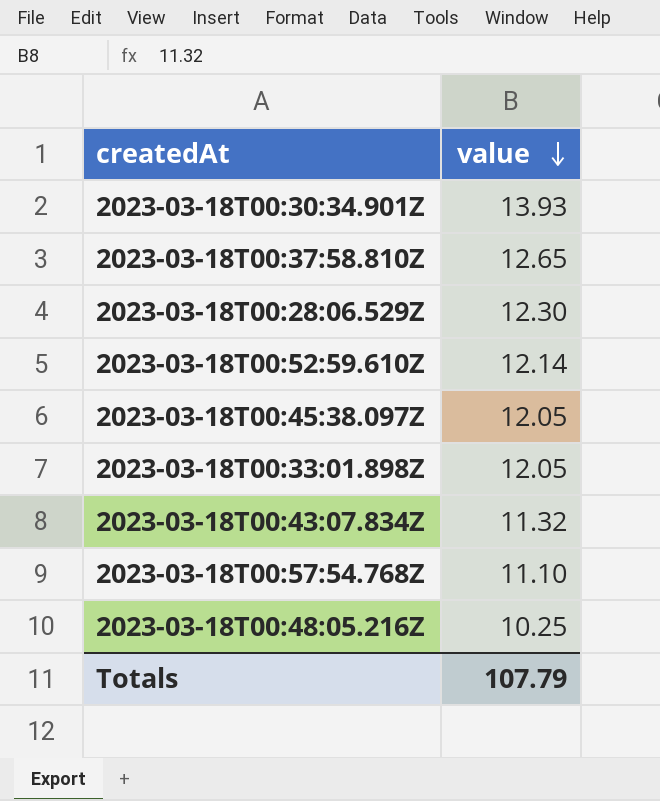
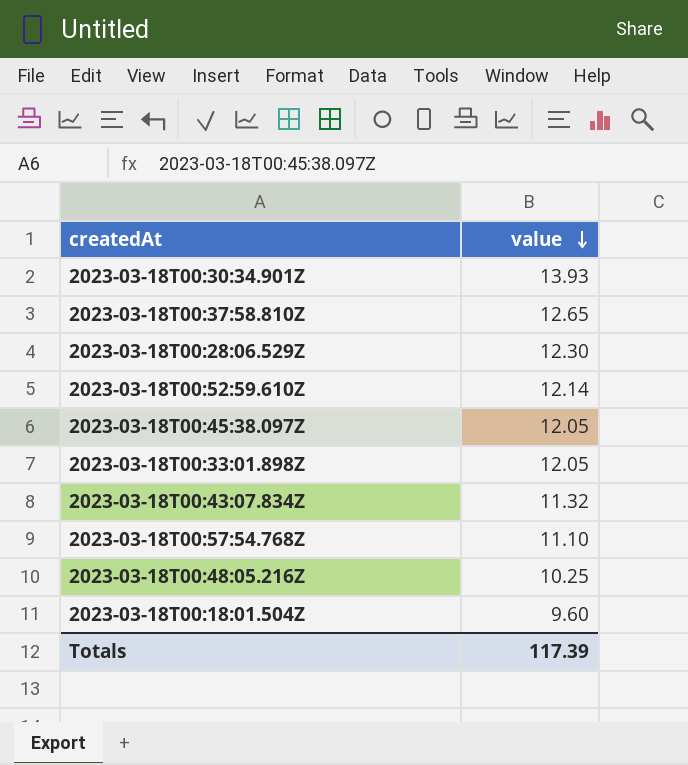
row 2023-03-18T00:18:01.504Z: none -> 9.60
Totals | value: 107.79 -> 117.39

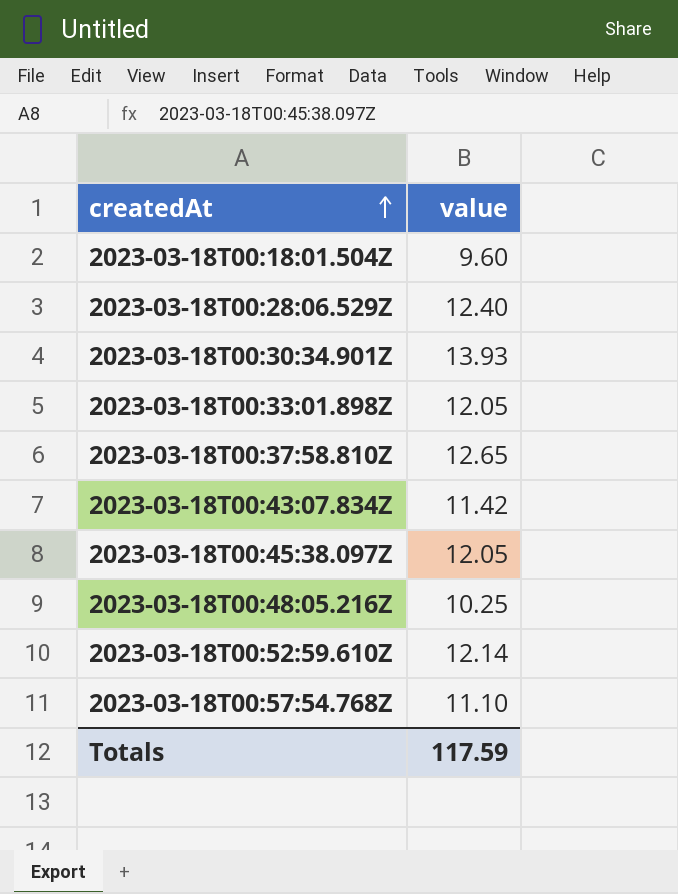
row order: value descending -> createdAt ascending
2023-03-18T00:28:06.529Z | value: 12.30 -> 12.40
2023-03-18T00:43:07.834Z | value: 11.32 -> 11.42
Totals | value: 117.39 -> 117.59

